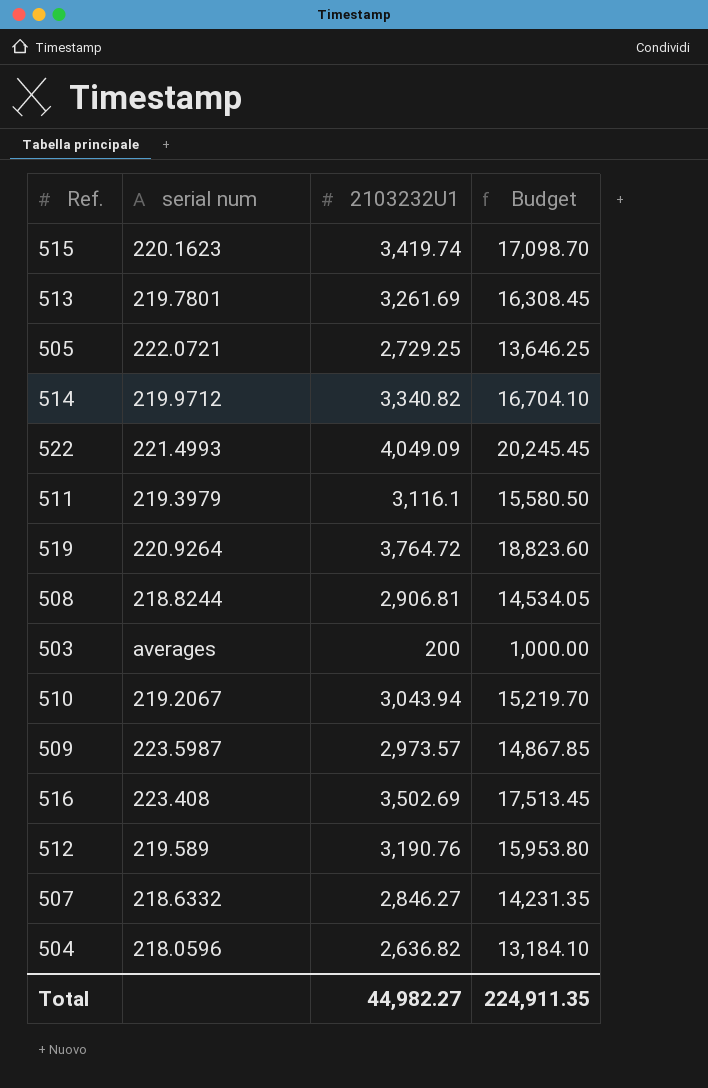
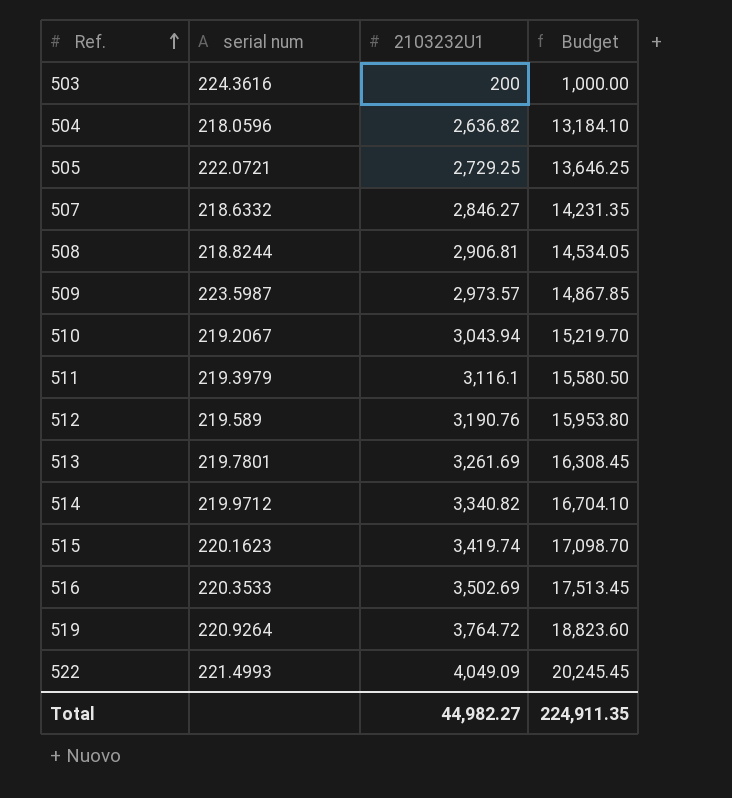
row order: none -> Ref. ascending
503 | serial num: averages -> 224.3616
516 | serial num: 223.408 -> 220.3533

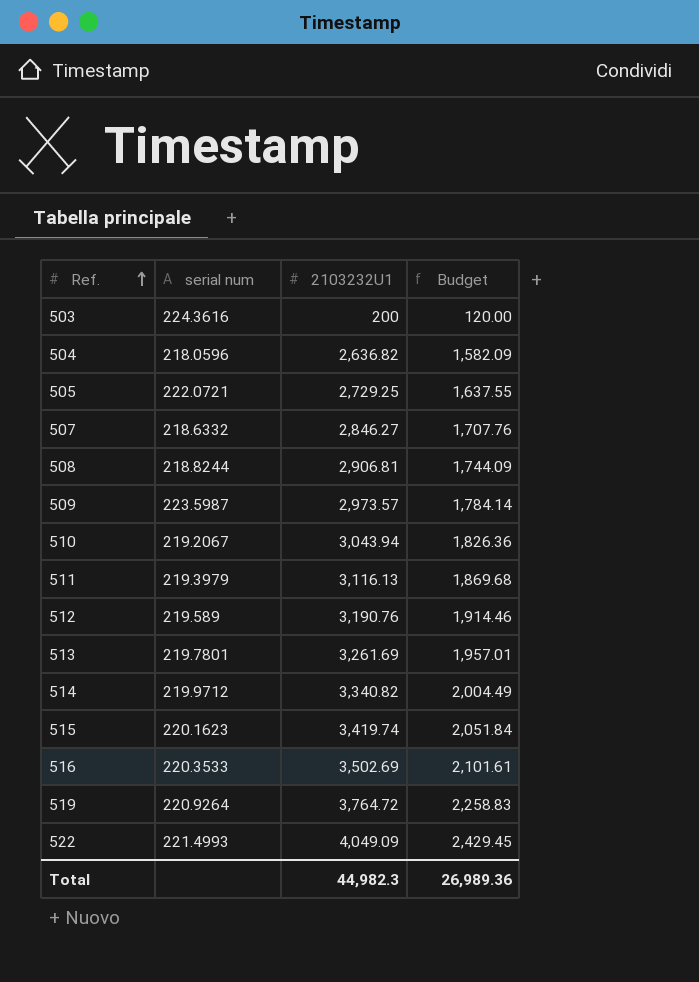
column Budget | formula: [2103232U1] * 5 -> [2103232U1] * 0.6
511 | 2103232U1: 3,116.1 -> 3,116.13
Total | 2103232U1: 44,982.27 -> 44,982.3
Total | Budget: 224,911.35 -> 26,989.36

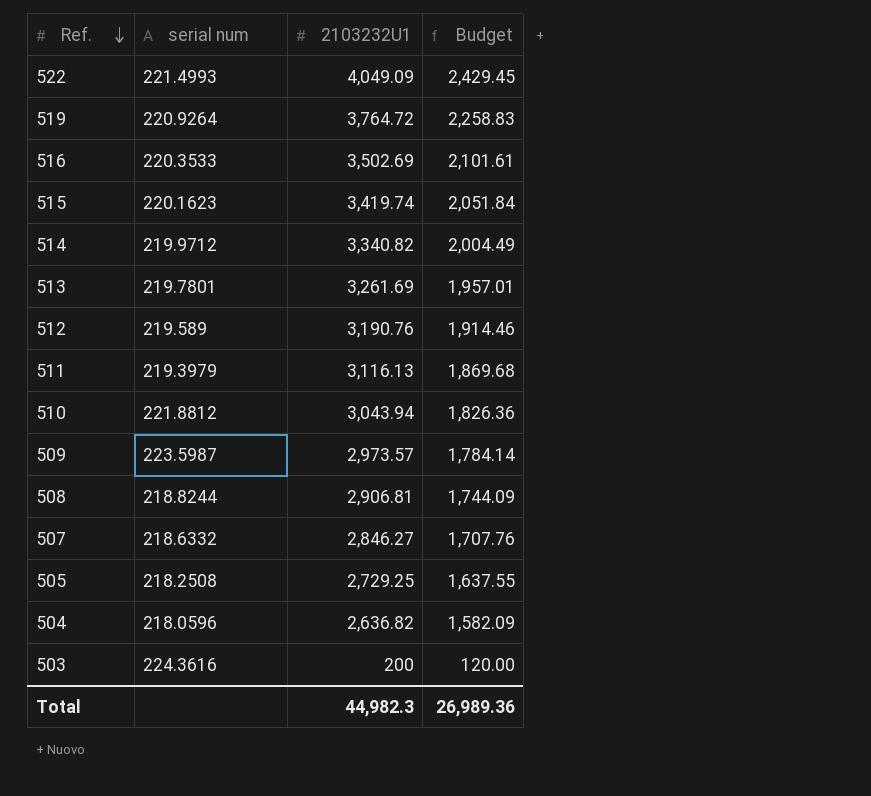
row order: Ref. ascending -> Ref. descending
510 | serial num: 219.2067 -> 221.8812
505 | serial num: 222.0721 -> 218.2508

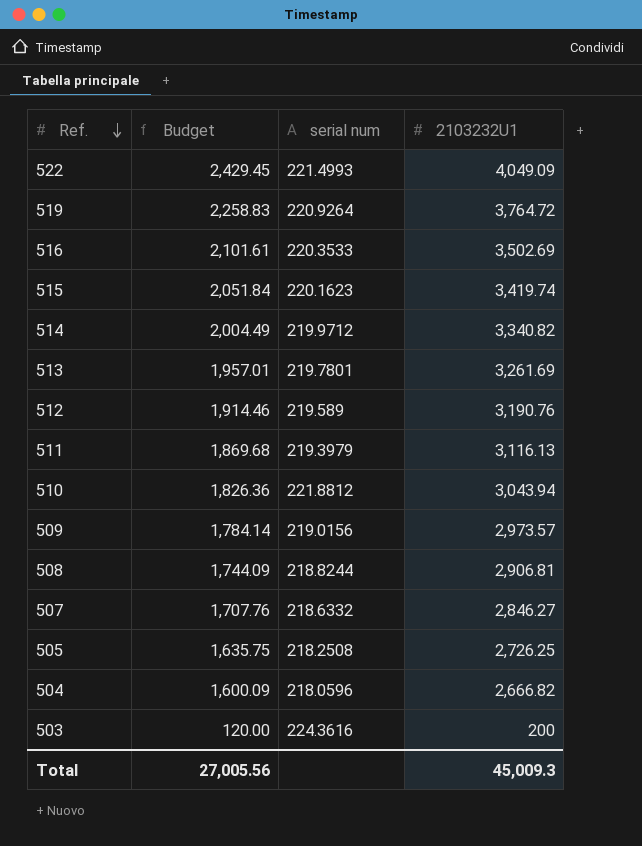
column Budget | position: 4 -> 2
509 | serial num: 223.5987 -> 219.0156
505 | Budget: 1,637.55 -> 1,635.75
505 | 2103232U1: 2,729.25 -> 2,726.25
504 | Budget: 1,582.09 -> 1,600.09
504 | 2103232U1: 2,636.82 -> 2,666.82
Total | Budget: 26,989.36 -> 27,005.56
Total | 2103232U1: 44,982.3 -> 45,009.3

